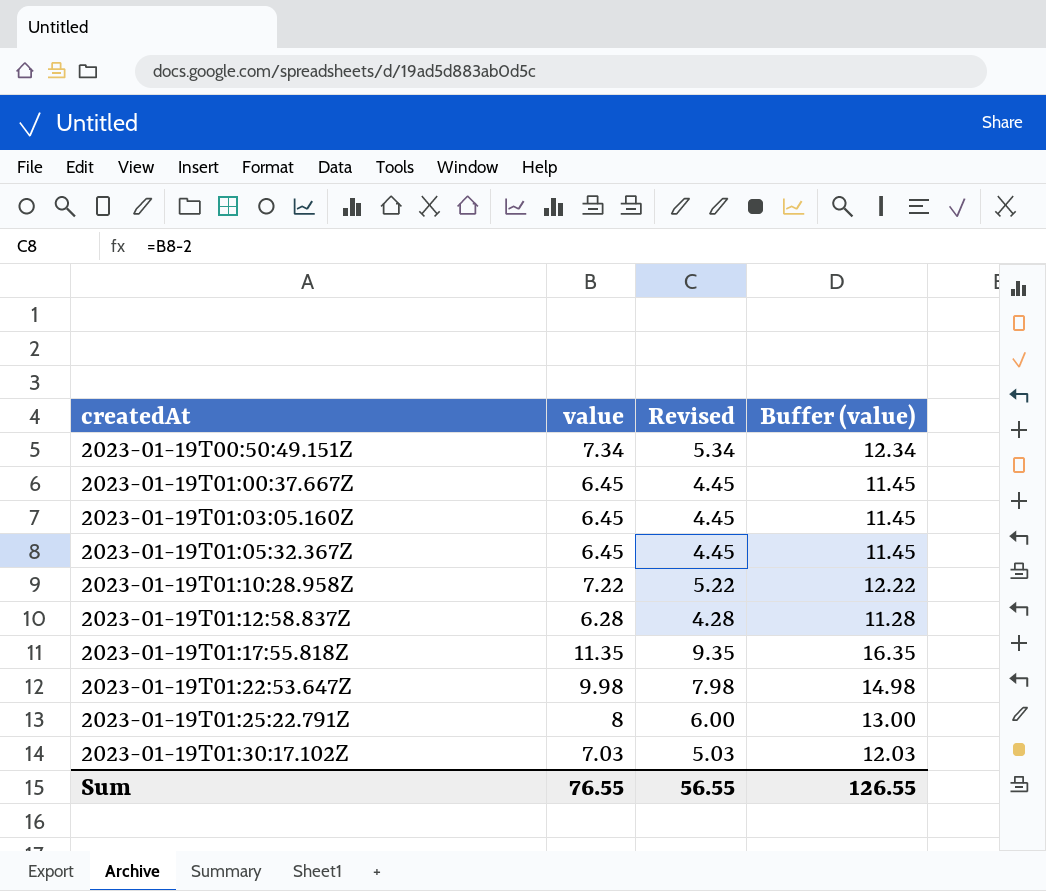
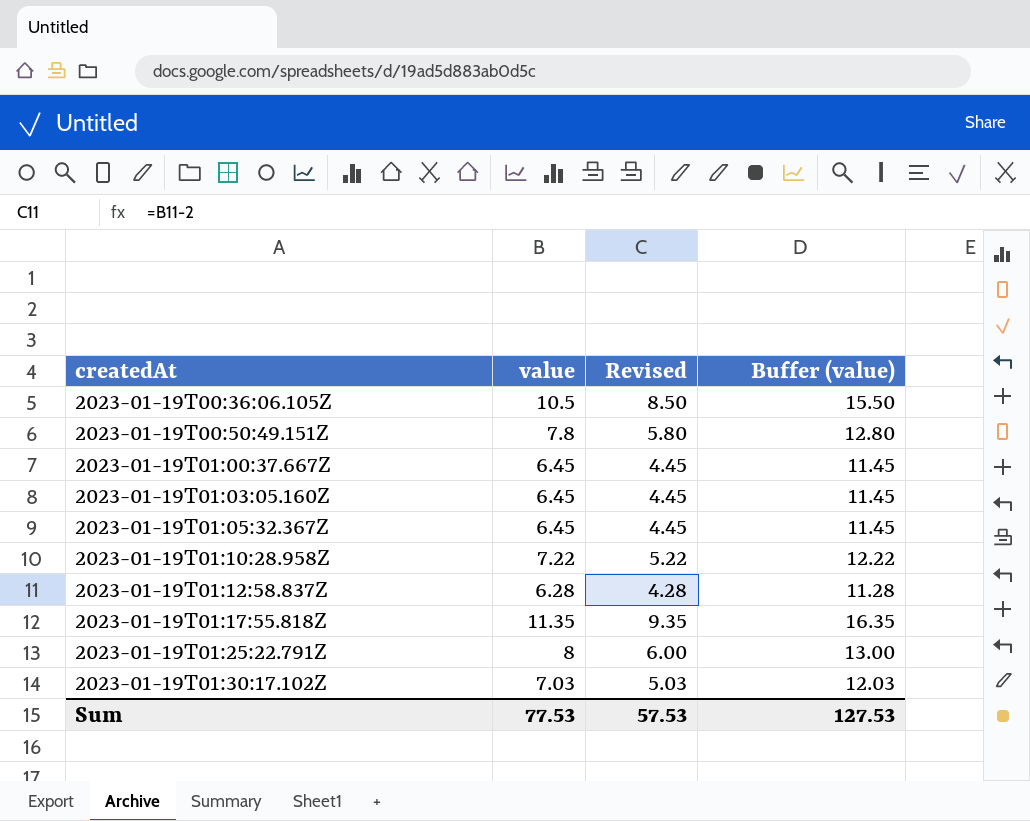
row 2023-01-19T01:22:53.647Z: 9.98 | 7.98 | 14.98 -> none
row 2023-01-19T00:36:06.105Z: none -> 10.5 | 8.50 | 15.50
2023-01-19T00:50:49.151Z | value: 7.34 -> 7.8
2023-01-19T00:50:49.151Z | Revised: 5.34 -> 5.80
2023-01-19T00:50:49.151Z | Buffer (value): 12.34 -> 12.80
Sum | value: 76.55 -> 77.53
Sum | Revised: 56.55 -> 57.53
Sum | Buffer (value): 126.55 -> 127.53

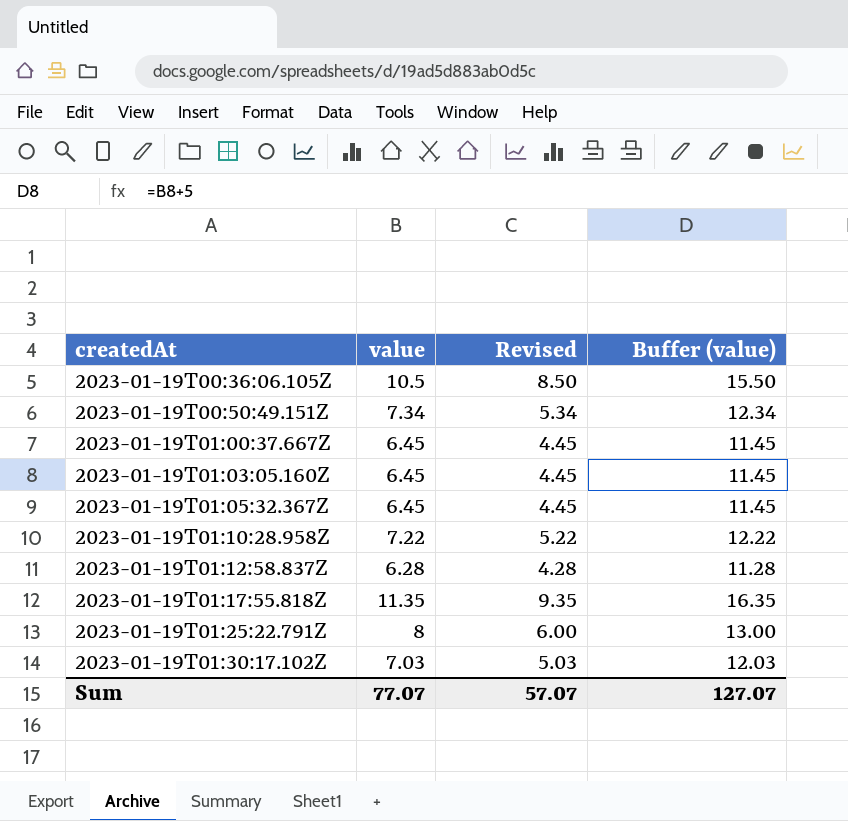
2023-01-19T00:50:49.151Z | value: 7.8 -> 7.34
2023-01-19T00:50:49.151Z | Revised: 5.80 -> 5.34
2023-01-19T00:50:49.151Z | Buffer (value): 12.80 -> 12.34
Sum | value: 77.53 -> 77.07
Sum | Revised: 57.53 -> 57.07
Sum | Buffer (value): 127.53 -> 127.07

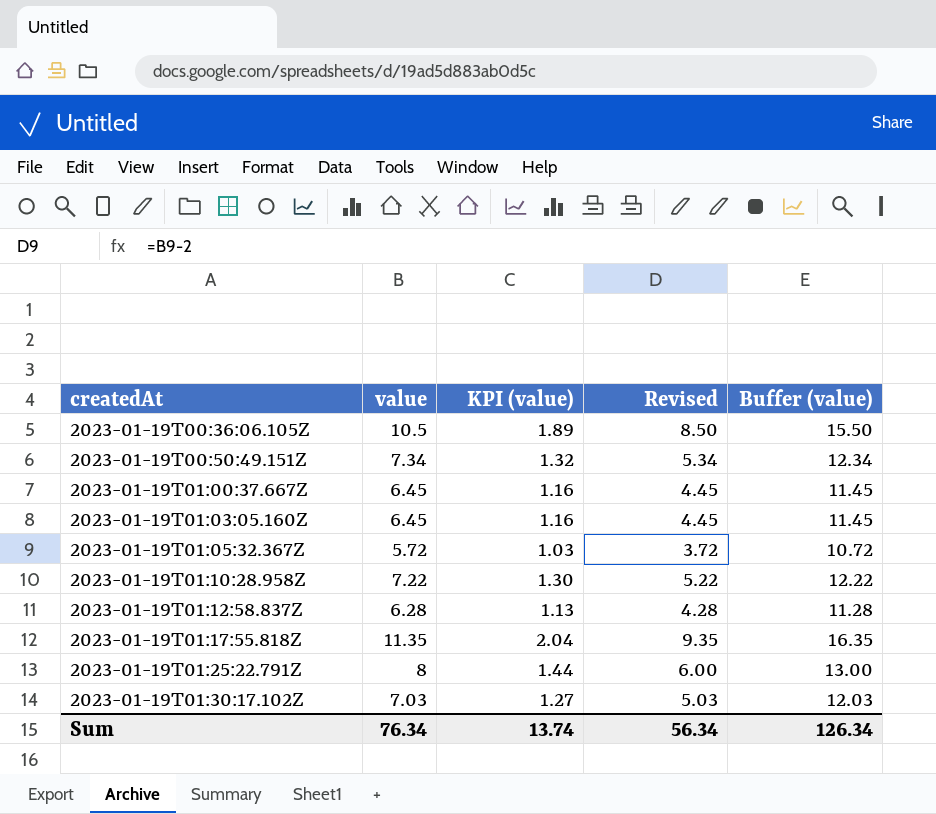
column KPI (value) | formula: none -> [value] * 0.18
2023-01-19T01:05:32.367Z | value: 6.45 -> 5.72
2023-01-19T01:05:32.367Z | Revised: 4.45 -> 3.72
2023-01-19T01:05:32.367Z | Buffer (value): 11.45 -> 10.72
Sum | value: 77.07 -> 76.34
Sum | Revised: 57.07 -> 56.34
Sum | Buffer (value): 127.07 -> 126.34

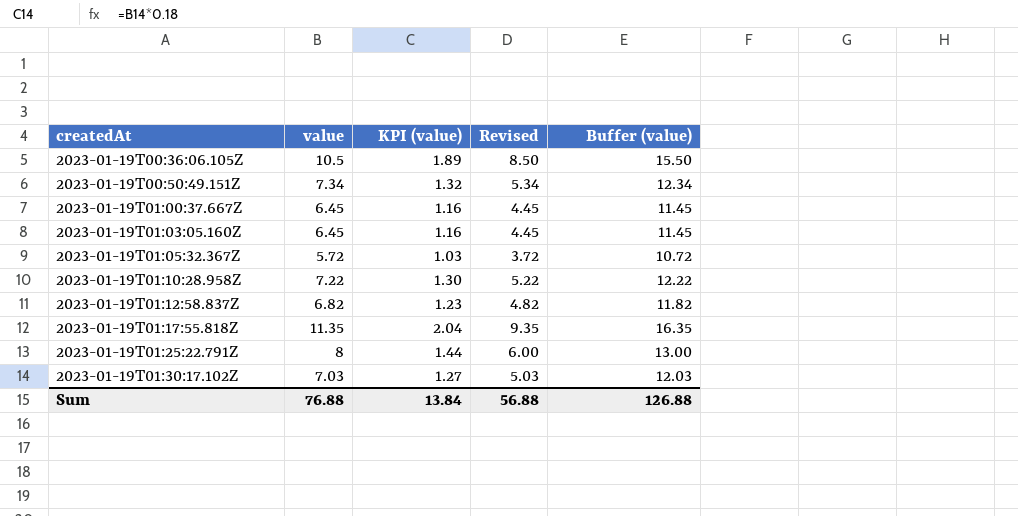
2023-01-19T01:12:58.837Z | value: 6.28 -> 6.82
2023-01-19T01:12:58.837Z | KPI (value): 1.13 -> 1.23
2023-01-19T01:12:58.837Z | Revised: 4.28 -> 4.82
2023-01-19T01:12:58.837Z | Buffer (value): 11.28 -> 11.82
Sum | value: 76.34 -> 76.88
Sum | KPI (value): 13.74 -> 13.84
Sum | Revised: 56.34 -> 56.88
Sum | Buffer (value): 126.34 -> 126.88

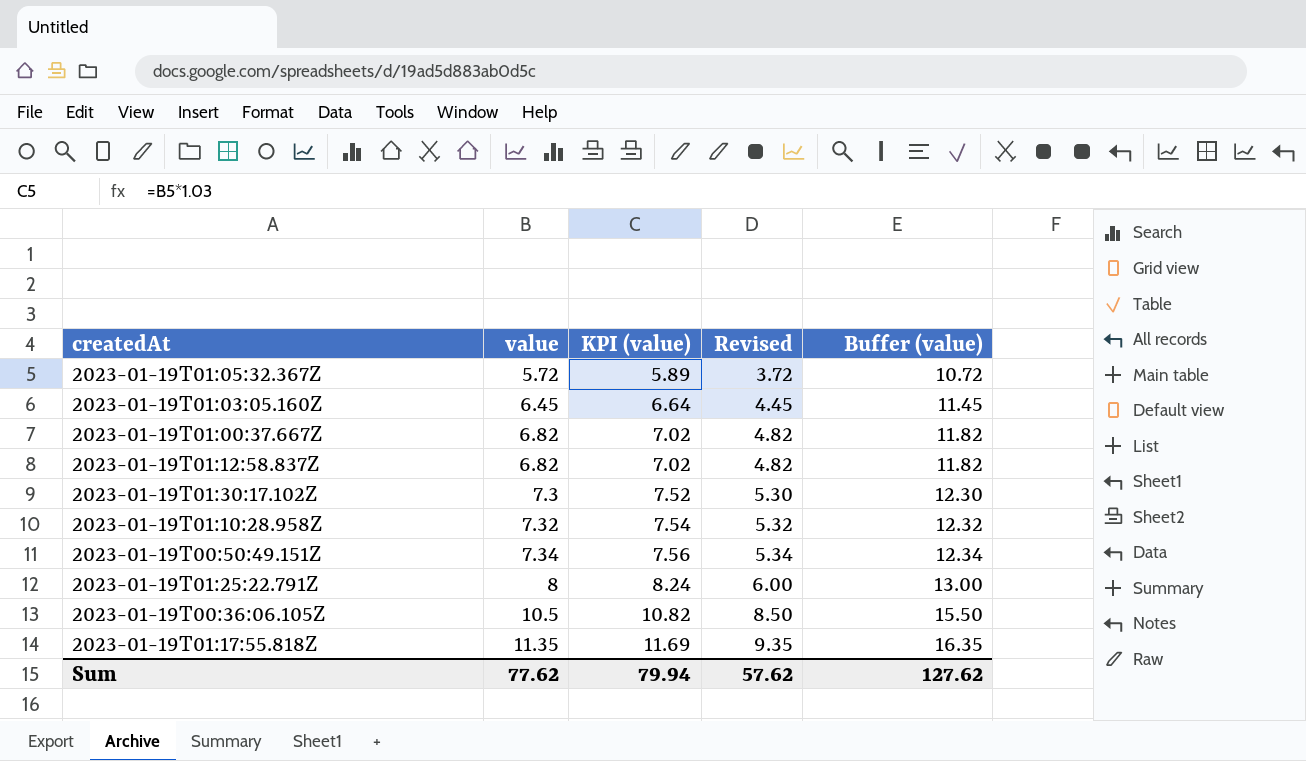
row order: createdAt ascending -> value ascending
column KPI (value) | formula: [value] * 0.18 -> [value] * 1.03
2023-01-19T01:00:37.667Z | value: 6.45 -> 6.82
2023-01-19T01:00:37.667Z | Revised: 4.45 -> 4.82
2023-01-19T01:00:37.667Z | Buffer (value): 11.45 -> 11.82
2023-01-19T01:30:17.102Z | value: 7.03 -> 7.3
2023-01-19T01:30:17.102Z | Revised: 5.03 -> 5.30
2023-01-19T01:30:17.102Z | Buffer (value): 12.03 -> 12.30
2023-01-19T01:10:28.958Z | value: 7.22 -> 7.32
2023-01-19T01:10:28.958Z | Revised: 5.22 -> 5.32
2023-01-19T01:10:28.958Z | Buffer (value): 12.22 -> 12.32
Sum | value: 76.88 -> 77.62
Sum | KPI (value): 13.84 -> 79.94
Sum | Revised: 56.88 -> 57.62
Sum | Buffer (value): 126.88 -> 127.62

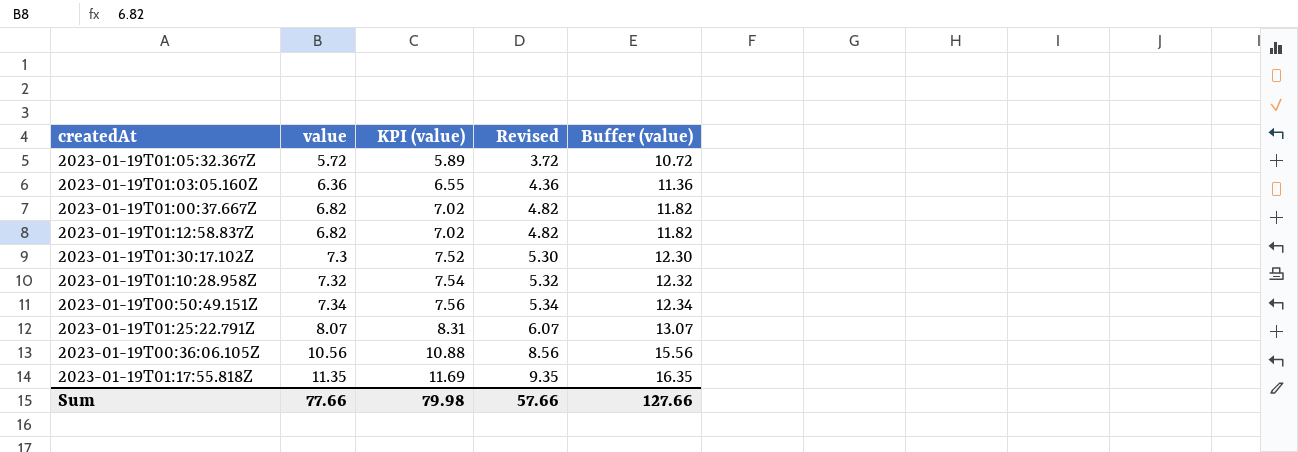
2023-01-19T01:03:05.160Z | value: 6.45 -> 6.36
2023-01-19T01:03:05.160Z | KPI (value): 6.64 -> 6.55
2023-01-19T01:03:05.160Z | Revised: 4.45 -> 4.36
2023-01-19T01:03:05.160Z | Buffer (value): 11.45 -> 11.36
2023-01-19T01:25:22.791Z | value: 8 -> 8.07
2023-01-19T01:25:22.791Z | KPI (value): 8.24 -> 8.31
2023-01-19T01:25:22.791Z | Revised: 6.00 -> 6.07
2023-01-19T01:25:22.791Z | Buffer (value): 13.00 -> 13.07
2023-01-19T00:36:06.105Z | value: 10.5 -> 10.56
2023-01-19T00:36:06.105Z | KPI (value): 10.82 -> 10.88
2023-01-19T00:36:06.105Z | Revised: 8.50 -> 8.56
2023-01-19T00:36:06.105Z | Buffer (value): 15.50 -> 15.56
Sum | value: 77.62 -> 77.66
Sum | KPI (value): 79.94 -> 79.98
Sum | Revised: 57.62 -> 57.66
Sum | Buffer (value): 127.62 -> 127.66

